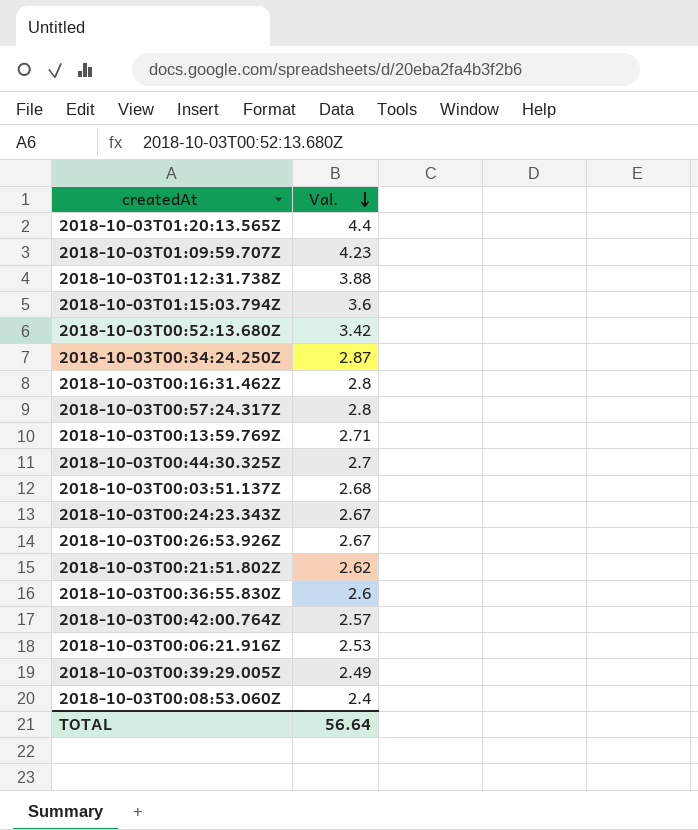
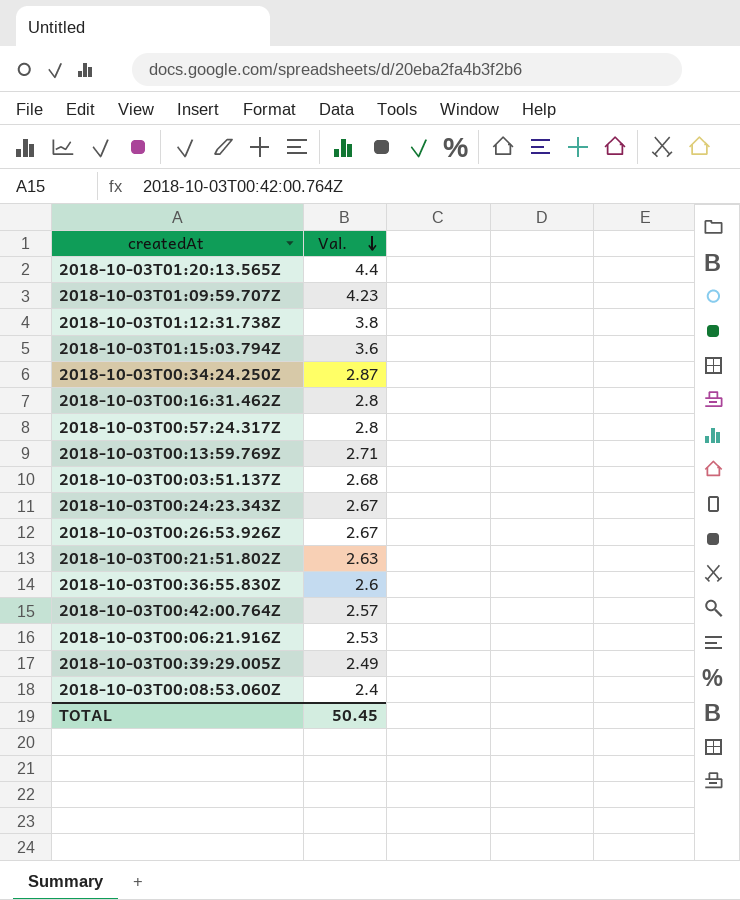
row 2018-10-03T00:52:13.680Z: 3.42 -> none
row 2018-10-03T00:44:30.325Z: 2.7 -> none
2018-10-03T01:12:31.738Z | Val.: 3.88 -> 3.8
2018-10-03T00:21:51.802Z | Val.: 2.62 -> 2.63
TOTAL | Val.: 56.64 -> 50.45

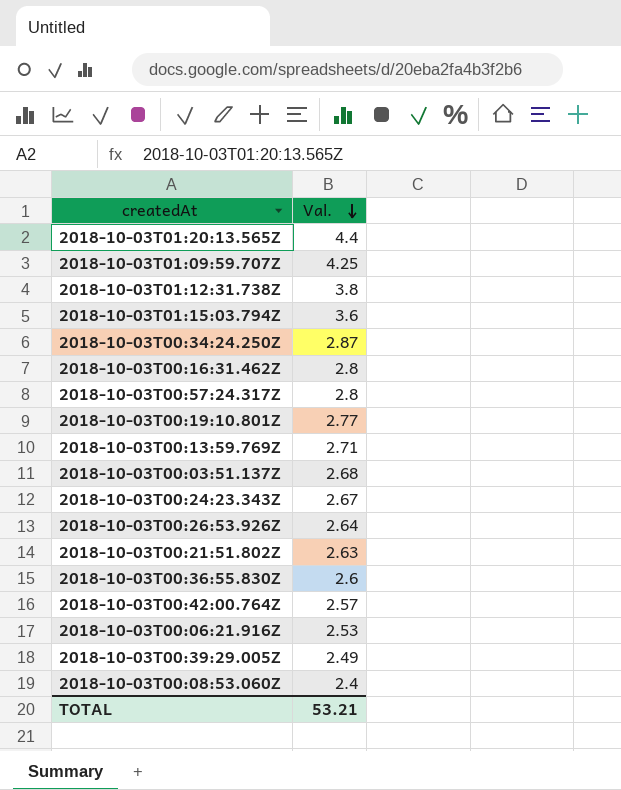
2018-10-03T01:09:59.707Z | Val.: 4.23 -> 4.25
row 2018-10-03T00:19:10.801Z: none -> 2.77
2018-10-03T00:26:53.926Z | Val.: 2.67 -> 2.64
TOTAL | Val.: 50.45 -> 53.21

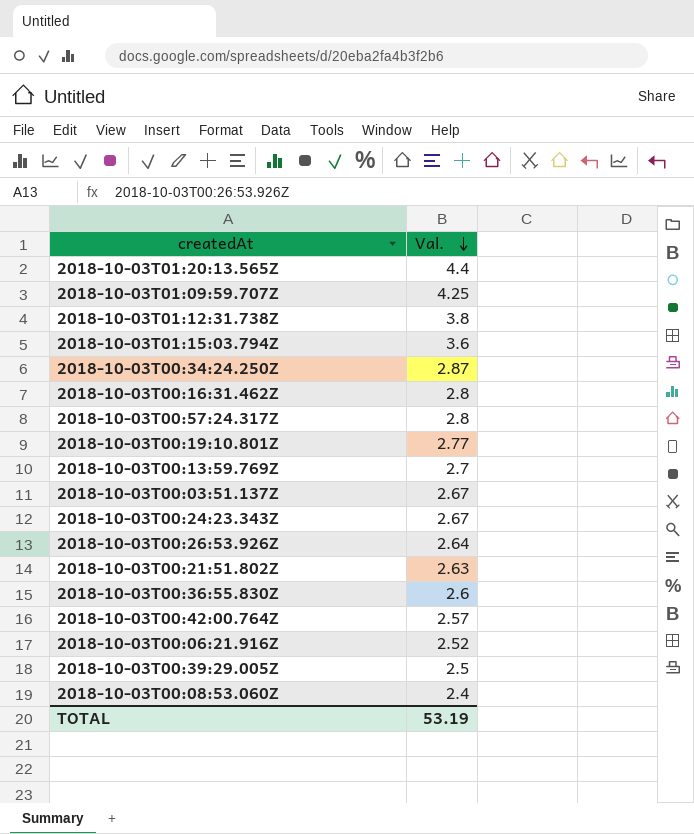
2018-10-03T00:13:59.769Z | Val.: 2.71 -> 2.7
2018-10-03T00:03:51.137Z | Val.: 2.68 -> 2.67
2018-10-03T00:06:21.916Z | Val.: 2.53 -> 2.52
2018-10-03T00:39:29.005Z | Val.: 2.49 -> 2.5
TOTAL | Val.: 53.21 -> 53.19

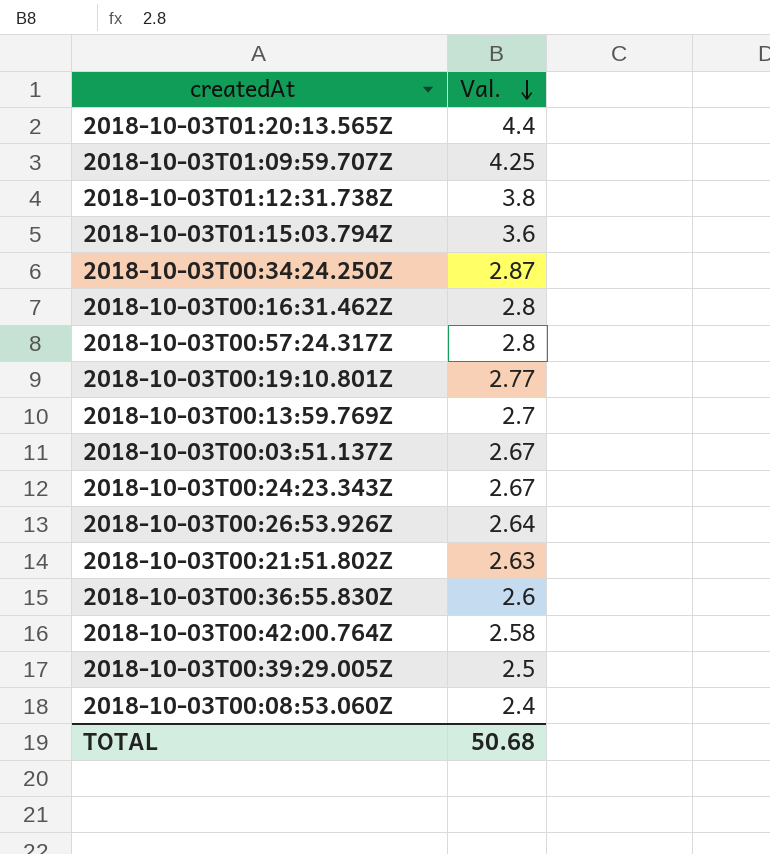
row 2018-10-03T00:06:21.916Z: 2.52 -> none
2018-10-03T00:42:00.764Z | Val.: 2.57 -> 2.58
TOTAL | Val.: 53.19 -> 50.68

